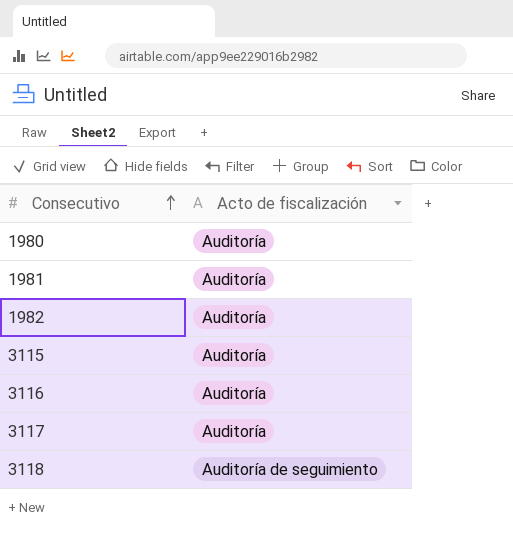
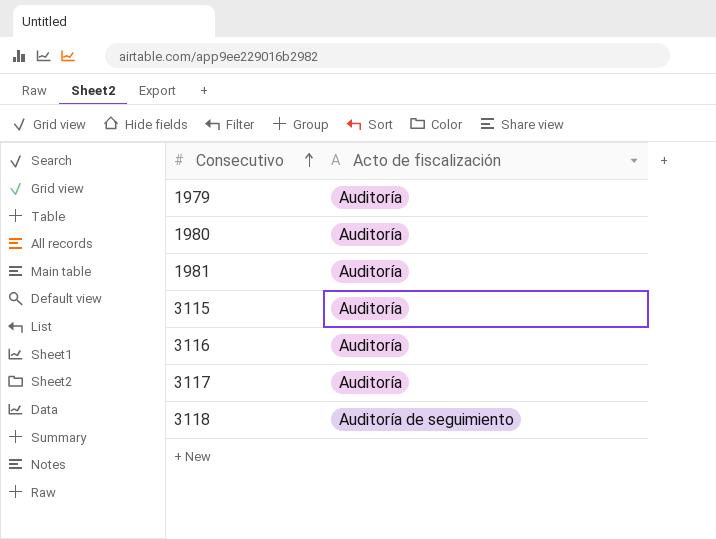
row 1982: Auditoría -> none
row 1979: none -> Auditoría

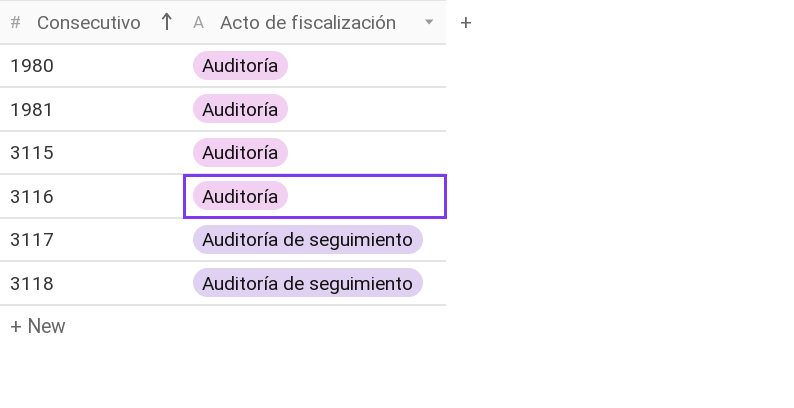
row 1979: Auditoría -> none
3117 | Acto de fiscalización: Auditoría -> Auditoría de seguimiento

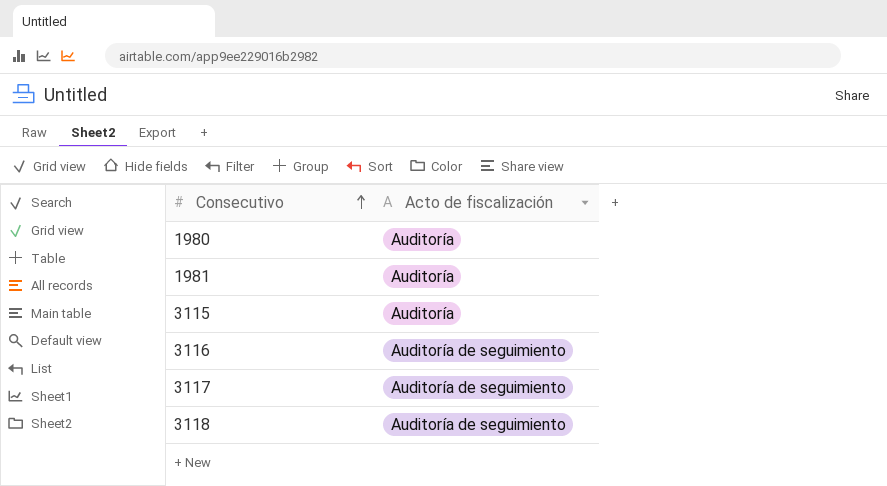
3116 | Acto de fiscalización: Auditoría -> Auditoría de seguimiento

